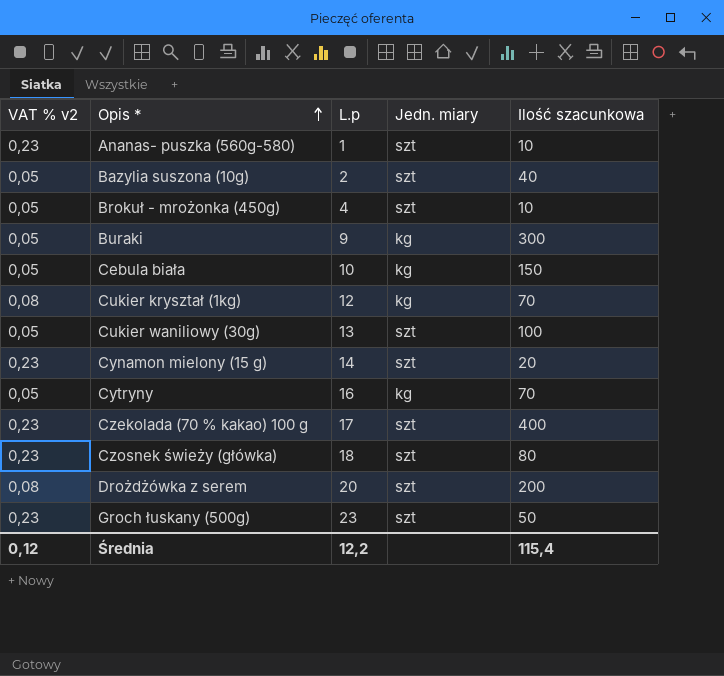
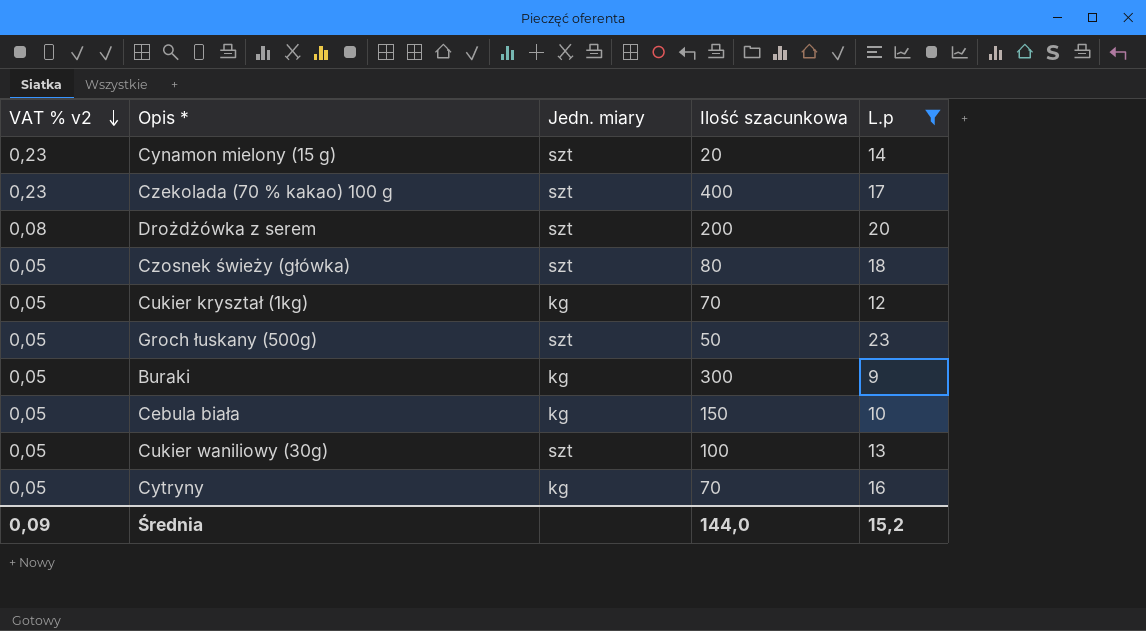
filter: none -> L.p >= 9
row order: Opis * ascending -> VAT % v2 descending
column L.p | position: 3 -> 5
Czosnek świeży (główka) | VAT % v2: 0,23 -> 0,05
Cukier kryształ (1kg) | VAT % v2: 0,08 -> 0,05
Groch łuskany (500g) | VAT % v2: 0,23 -> 0,05
Średnia | VAT % v2: 0,12 -> 0,09
Średnia | Ilość szacunkowa: 115,4 -> 144,0
Średnia | L.p: 12,2 -> 15,2

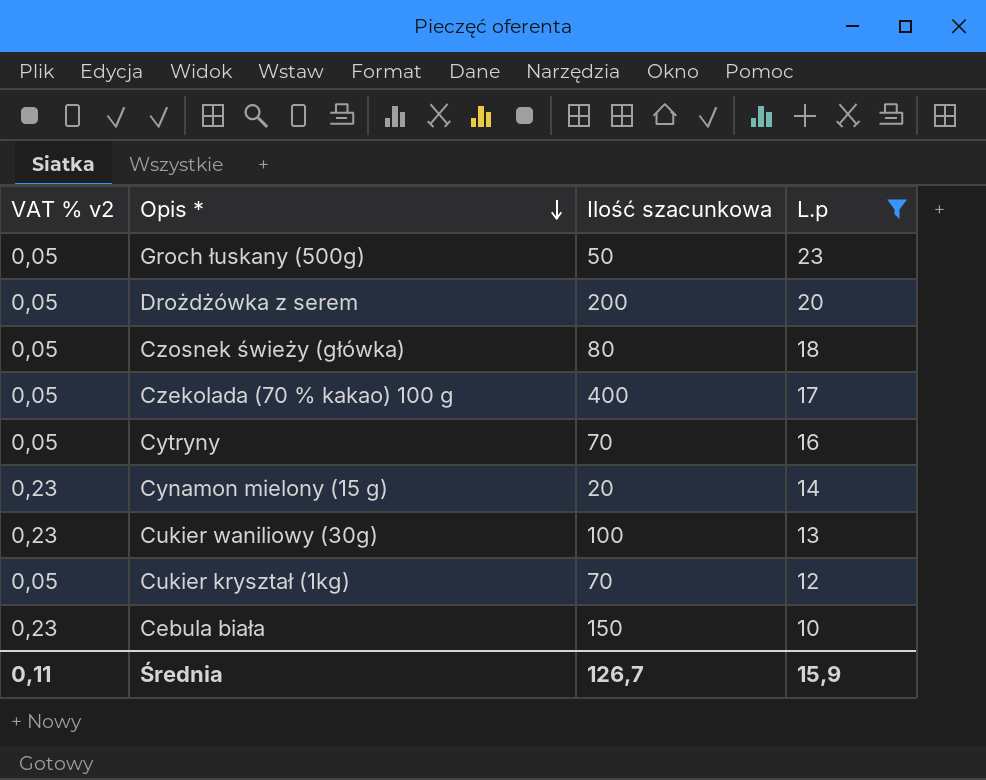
row order: VAT % v2 descending -> Opis * descending
column Jedn. miary | position: 3 -> none
row Buraki: 0,05 | kg | 300 | 9 -> none
Drożdżówka z serem | VAT % v2: 0,08 -> 0,05
Czekolada (70 % kakao) 100 g | VAT % v2: 0,23 -> 0,05
Cukier waniliowy (30g) | VAT % v2: 0,05 -> 0,23
Cebula biała | VAT % v2: 0,05 -> 0,23
Średnia | VAT % v2: 0,09 -> 0,11
Średnia | Ilość szacunkowa: 144,0 -> 126,7
Średnia | L.p: 15,2 -> 15,9

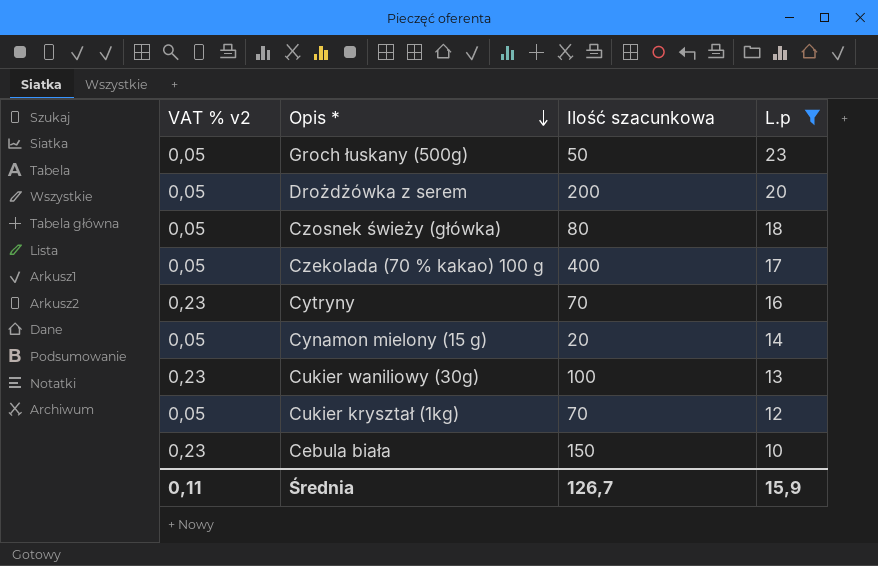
Cytryny | VAT % v2: 0,05 -> 0,23
Cynamon mielony (15 g) | VAT % v2: 0,23 -> 0,05

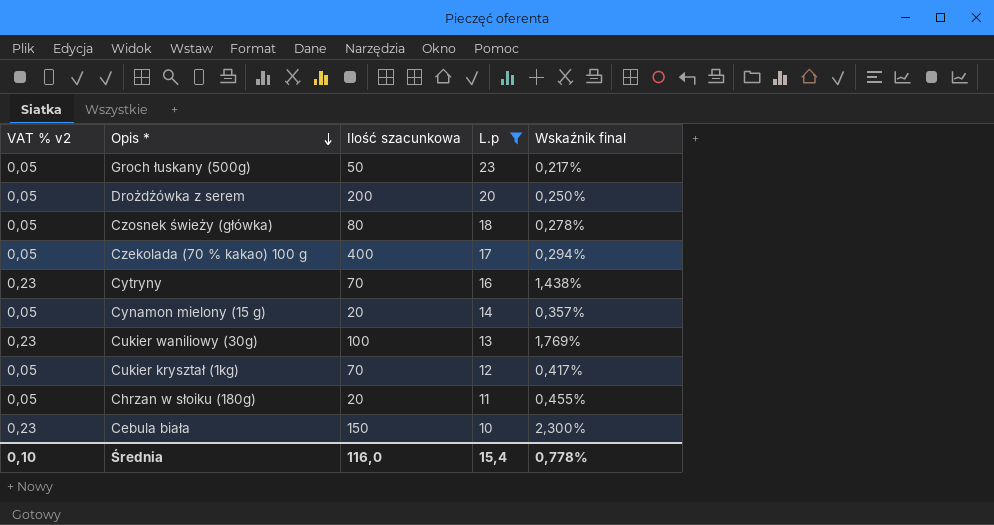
column Wskaźnik final | formula: none -> [VAT % v2] / [L.p]
row Chrzan w słoiku (180g): none -> 0,05 | 20 | 11 | 0,455%
Średnia | VAT % v2: 0,11 -> 0,10
Średnia | Ilość szacunkowa: 126,7 -> 116,0
Średnia | L.p: 15,9 -> 15,4

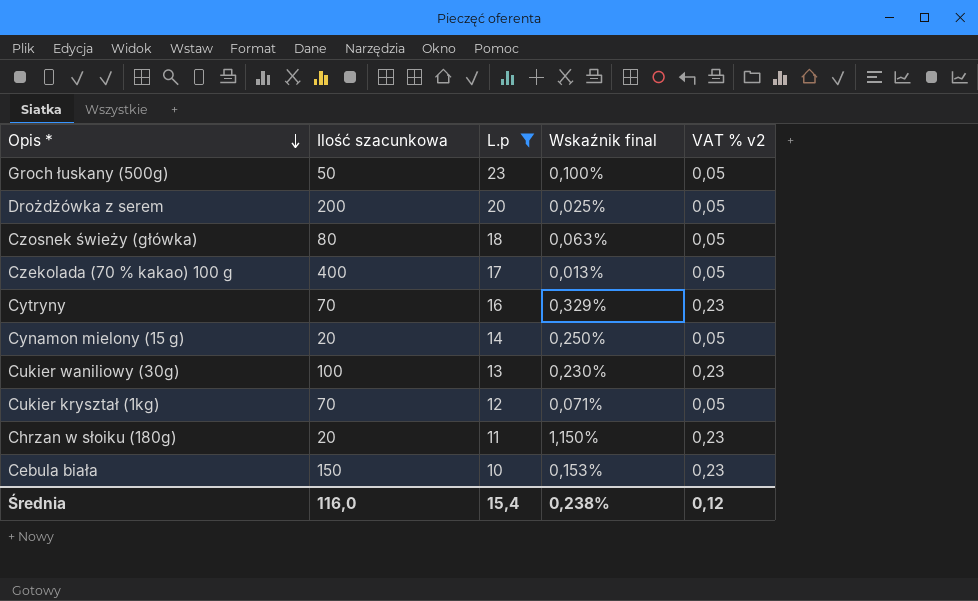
column Wskaźnik final | formula: [VAT % v2] / [L.p] -> [VAT % v2] / [Ilość szacunkowa]
column VAT % v2 | position: 1 -> 5
Chrzan w słoiku (180g) | VAT % v2: 0,05 -> 0,23
Średnia | Wskaźnik final: 0,778% -> 0,238%
Średnia | VAT % v2: 0,10 -> 0,12

